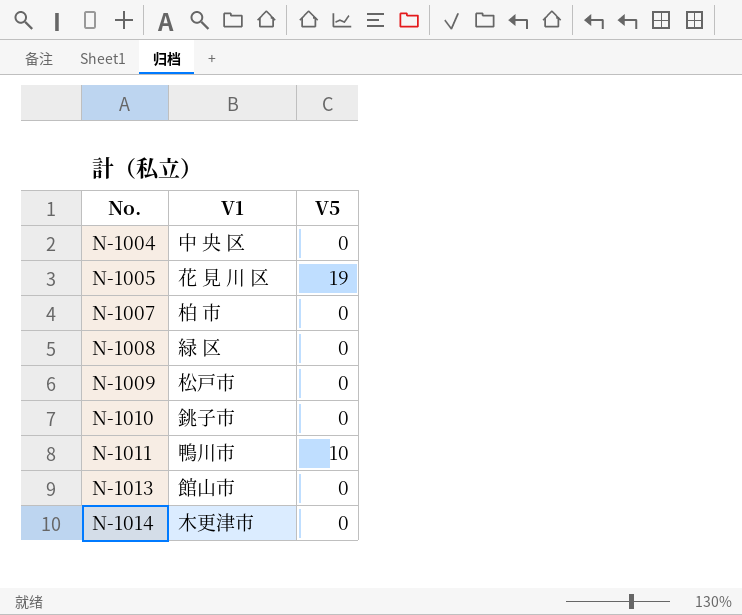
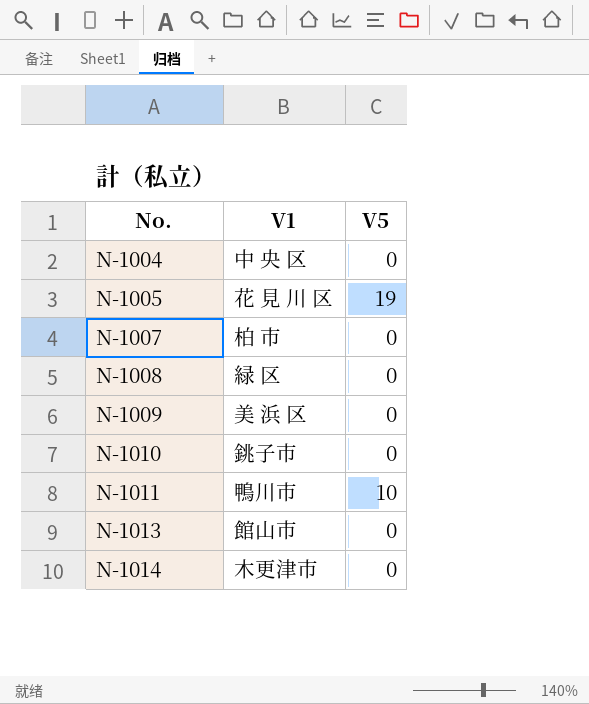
N-1009 | V1: 松戸市 -> 美 浜 区

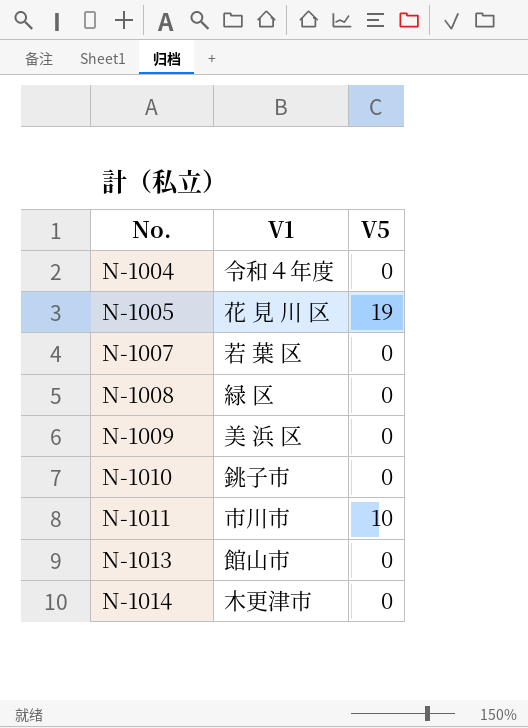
N-1004 | V1: 中 央 区 -> 令和４年度
N-1007 | V1: 柏 市 -> 若 葉 区
N-1011 | V1: 鴨川市 -> 市川市

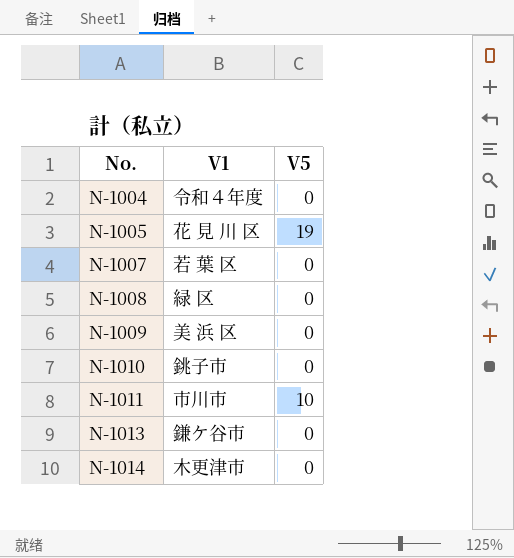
N-1013 | V1: 館山市 -> 鎌ケ谷市

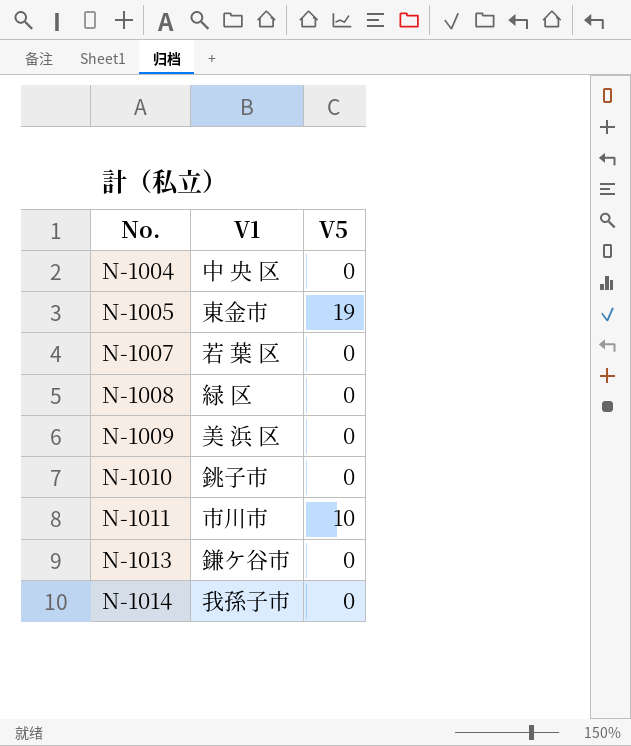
N-1004 | V1: 令和４年度 -> 中 央 区
N-1005 | V1: 花 見 川 区 -> 東金市
N-1014 | V1: 木更津市 -> 我孫子市

